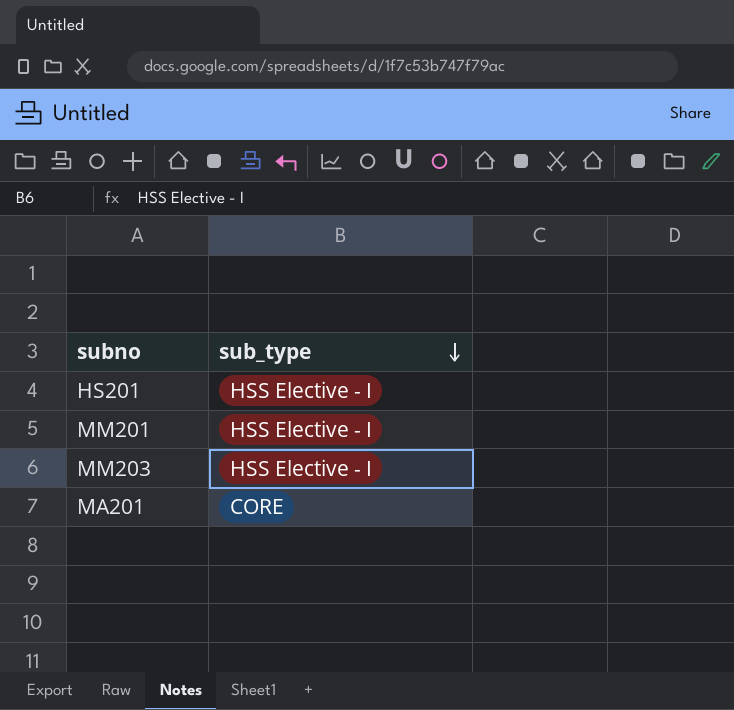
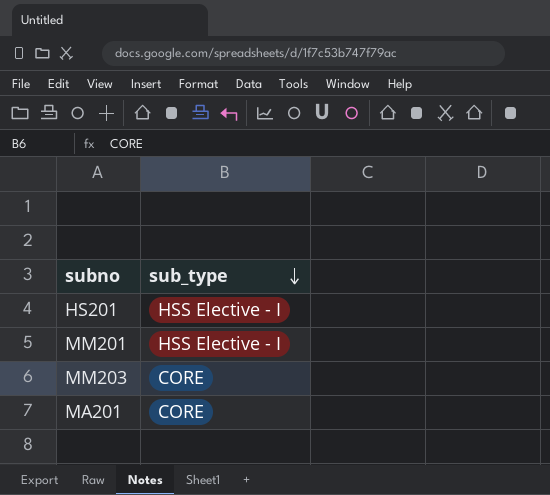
MM203 | sub_type: HSS Elective - I -> CORE

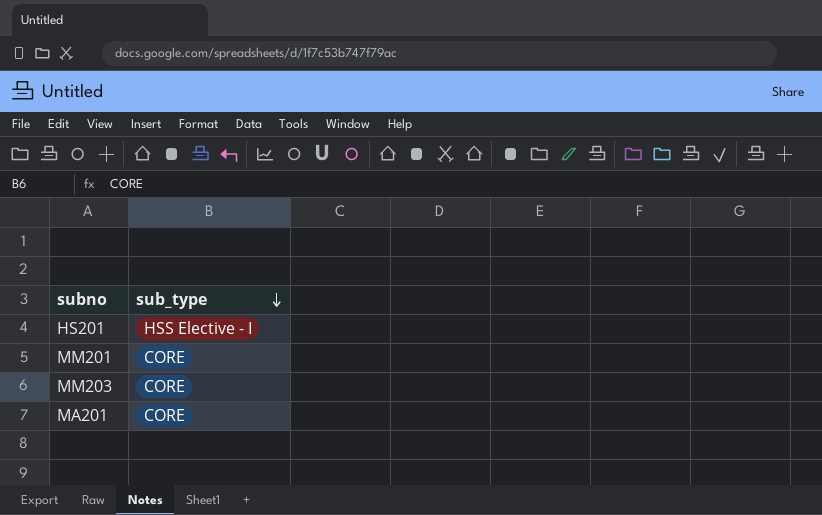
MM201 | sub_type: HSS Elective - I -> CORE

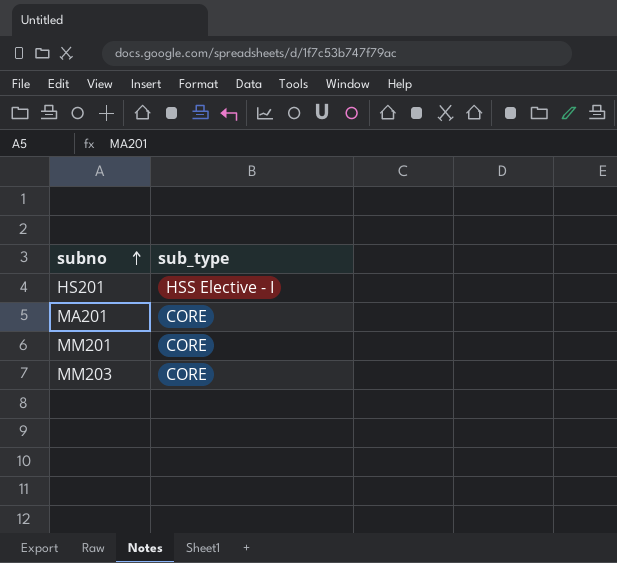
row order: sub_type descending -> subno ascending

